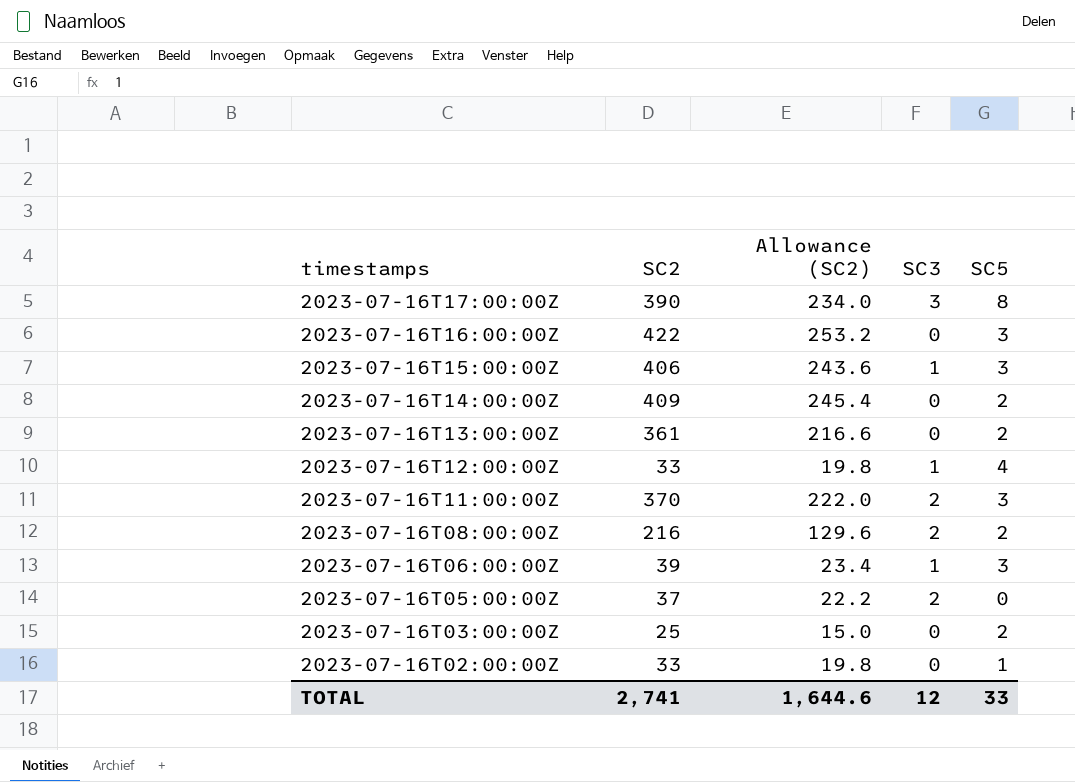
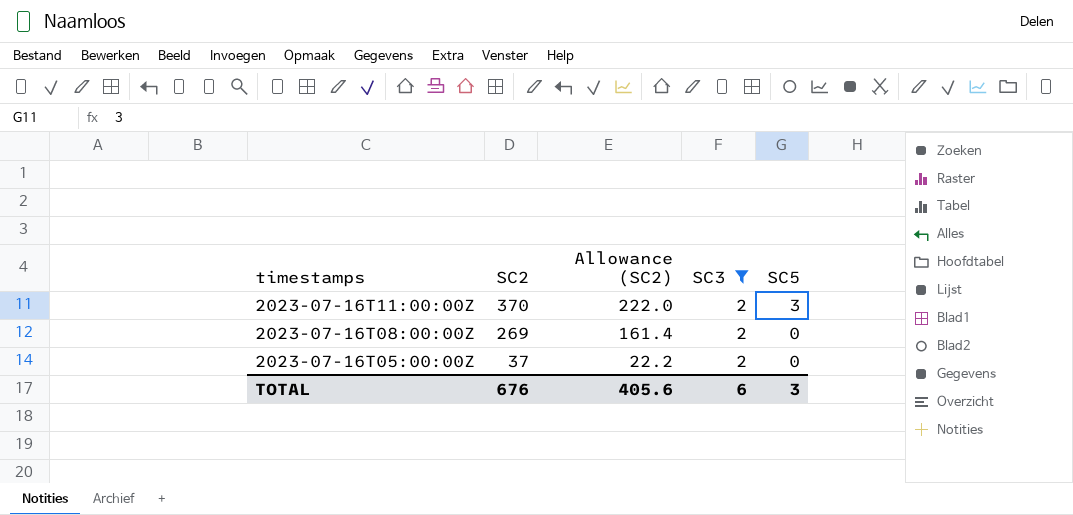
filter: none -> SC3 = 2
2023-07-16T08:00:00Z | SC2: 216 -> 269
2023-07-16T08:00:00Z | Allowance (SC2): 129.6 -> 161.4
2023-07-16T08:00:00Z | SC5: 2 -> 0
TOTAL | SC2: 2,741 -> 676
TOTAL | Allowance (SC2): 1,644.6 -> 405.6
TOTAL | SC3: 12 -> 6
TOTAL | SC5: 33 -> 3

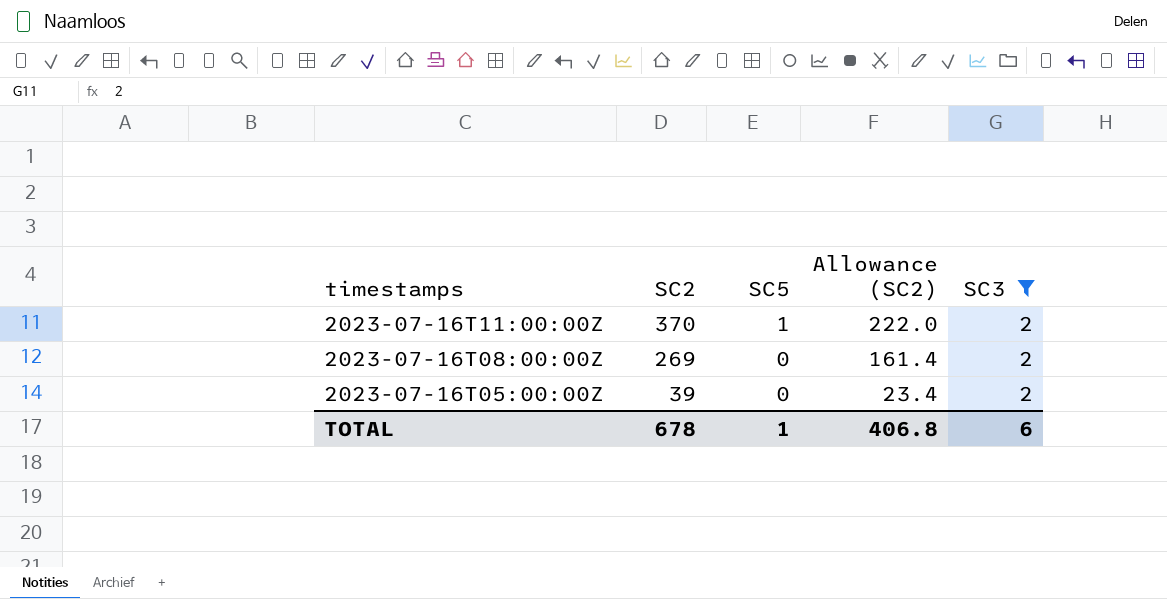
column SC5 | position: 5 -> 3
2023-07-16T11:00:00Z | SC5: 3 -> 1
2023-07-16T05:00:00Z | SC2: 37 -> 39
2023-07-16T05:00:00Z | Allowance (SC2): 22.2 -> 23.4
TOTAL | SC2: 676 -> 678
TOTAL | SC5: 3 -> 1
TOTAL | Allowance (SC2): 405.6 -> 406.8

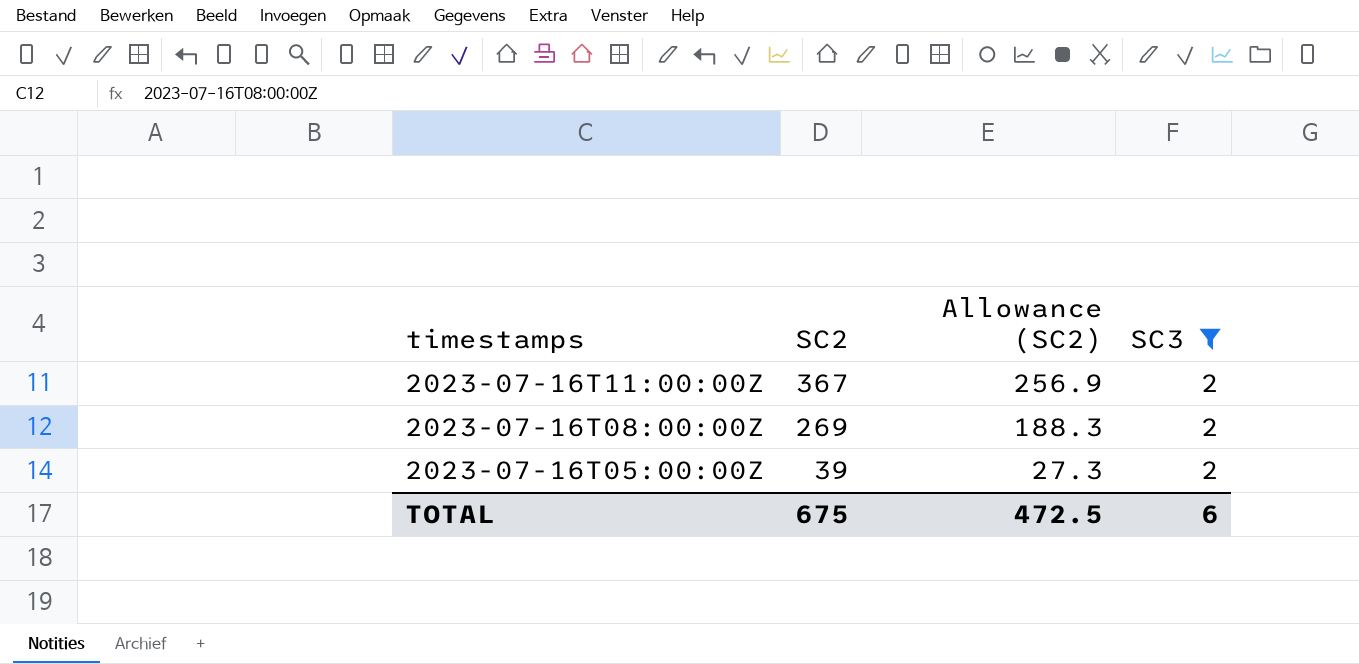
column SC5 | position: 3 -> none
column Allowance (SC2) | formula: [SC2] * 0.6 -> [SC2] * 0.7
2023-07-16T11:00:00Z | SC2: 370 -> 367
TOTAL | SC2: 678 -> 675
TOTAL | Allowance (SC2): 406.8 -> 472.5

